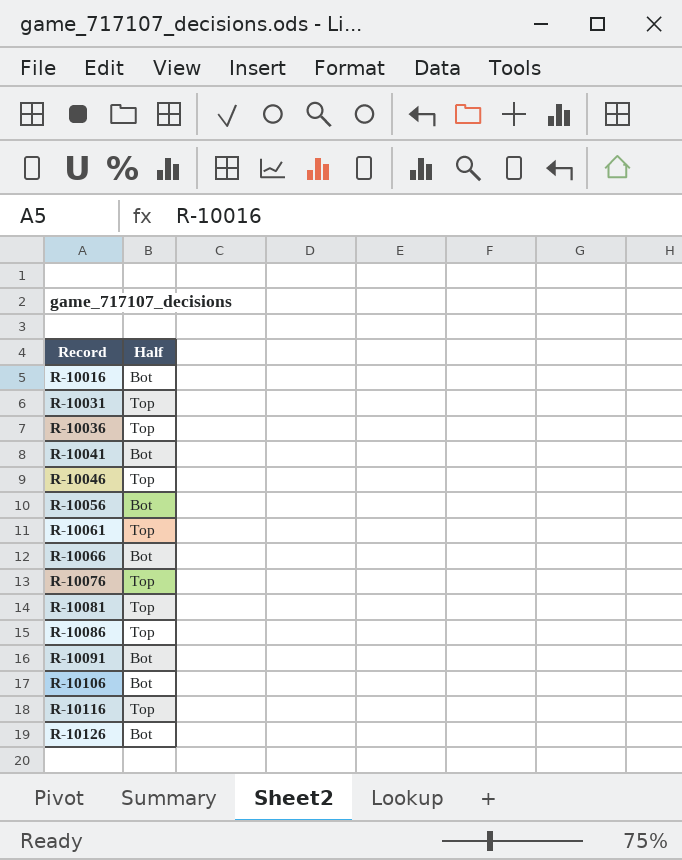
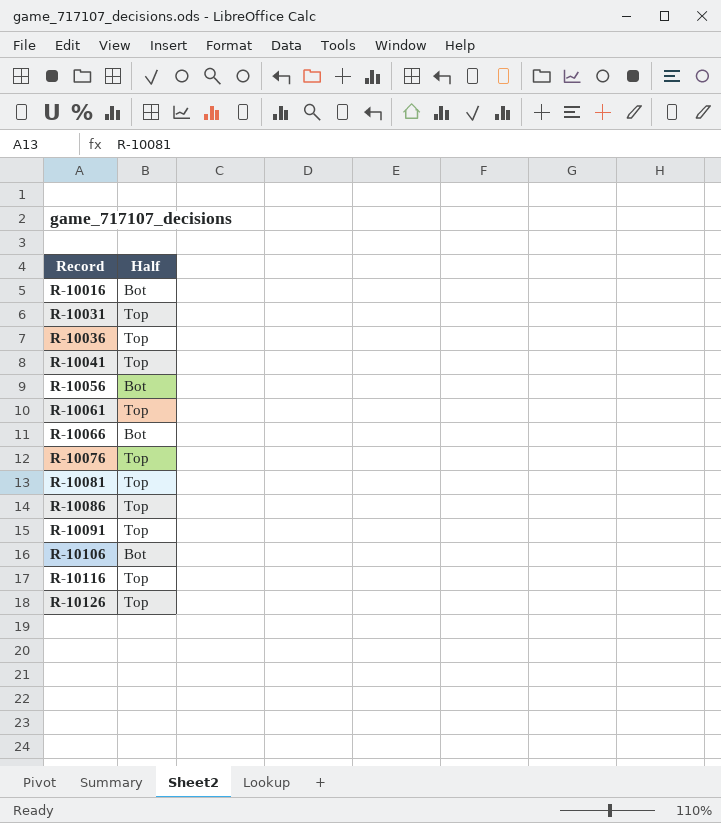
row R-10046: Top -> none
R-10041 | Half: Bot -> Top
R-10091 | Half: Bot -> Top
R-10126 | Half: Bot -> Top

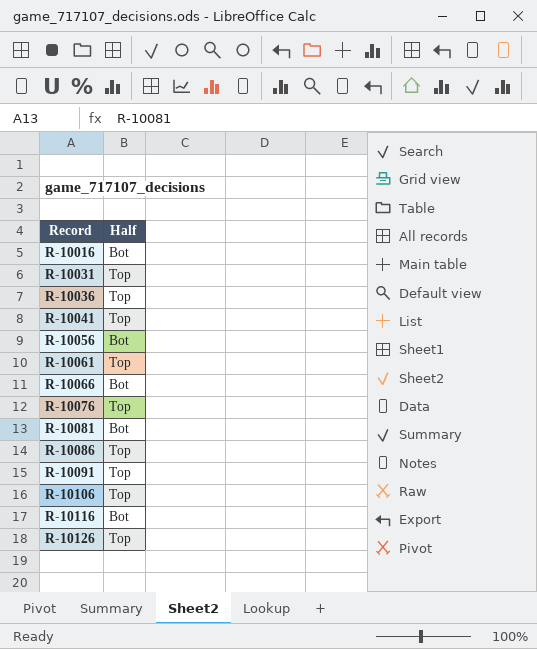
R-10081 | Half: Top -> Bot
R-10106 | Half: Bot -> Top
R-10116 | Half: Top -> Bot

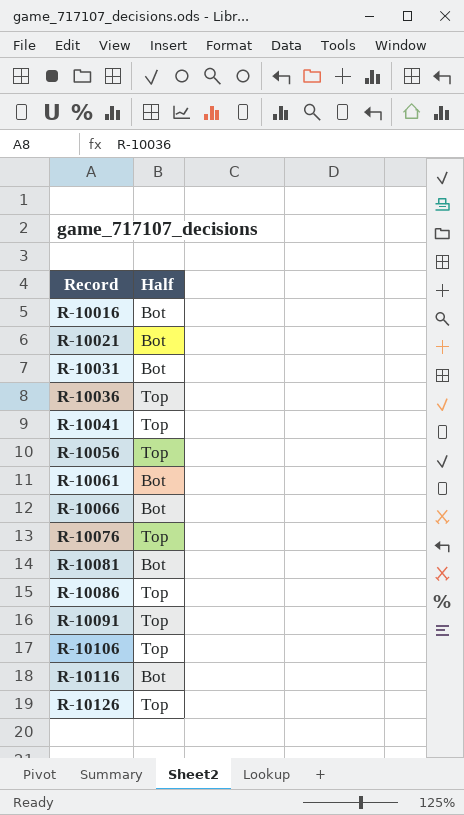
row R-10021: none -> Bot
R-10031 | Half: Top -> Bot
R-10056 | Half: Bot -> Top
R-10061 | Half: Top -> Bot

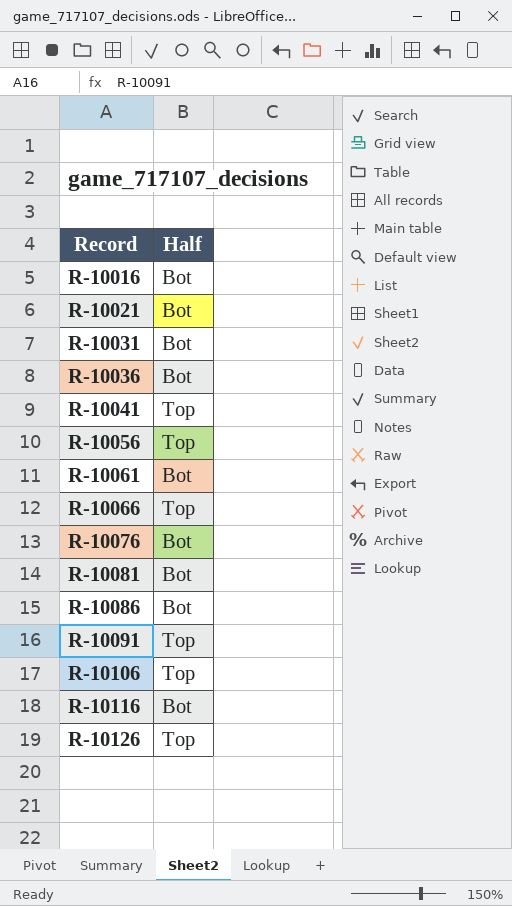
R-10036 | Half: Top -> Bot
R-10066 | Half: Bot -> Top
R-10076 | Half: Top -> Bot
R-10086 | Half: Top -> Bot

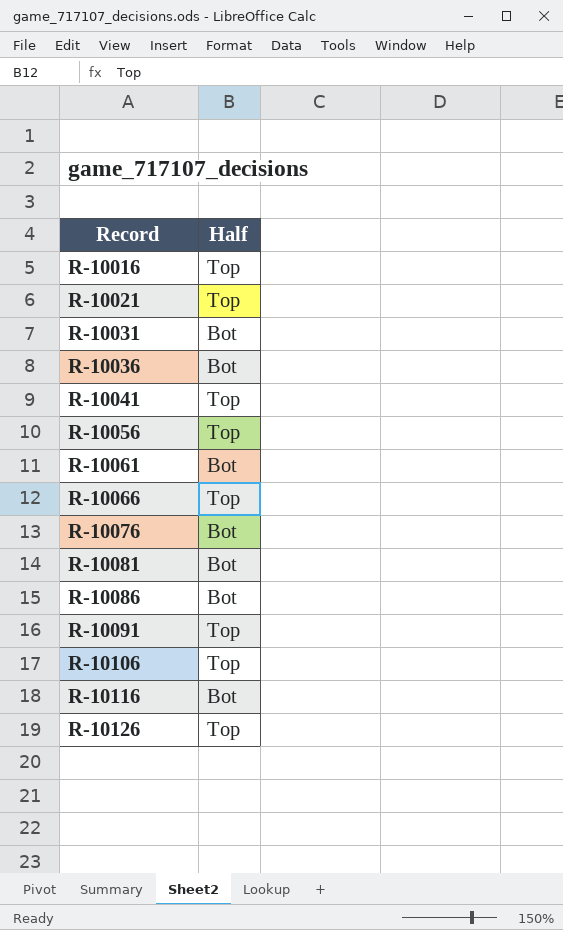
R-10016 | Half: Bot -> Top
R-10021 | Half: Bot -> Top

